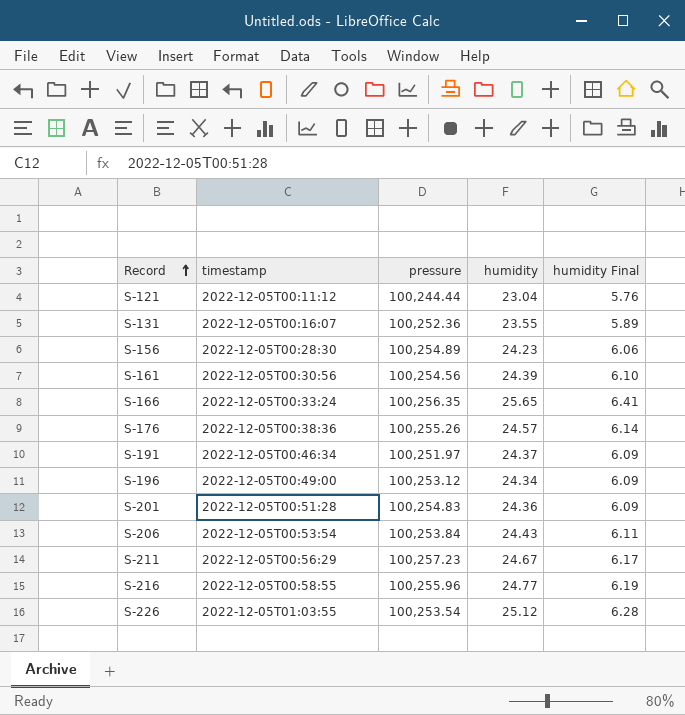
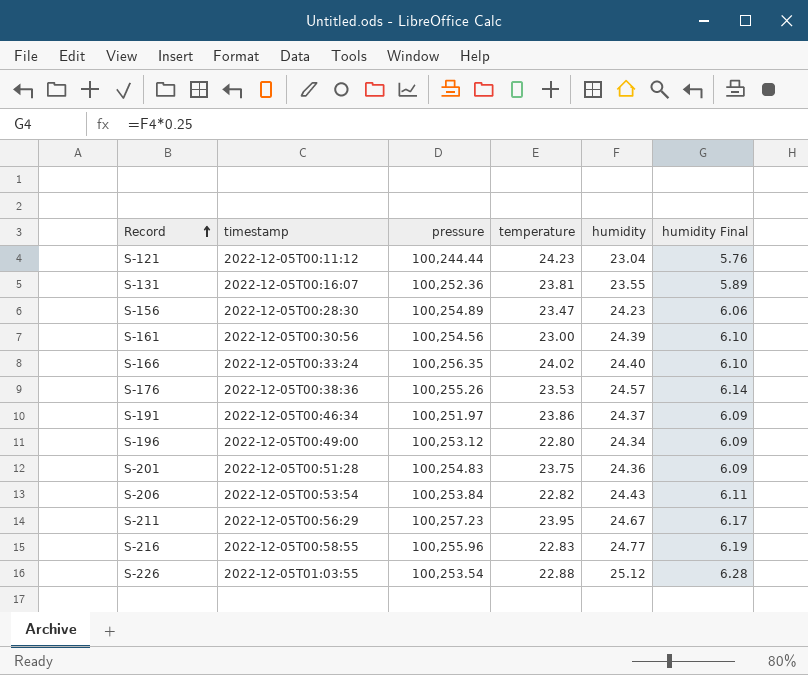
column temperature | position: none -> 4
S-166 | humidity: 25.65 -> 24.40
S-166 | humidity Final: 6.41 -> 6.10

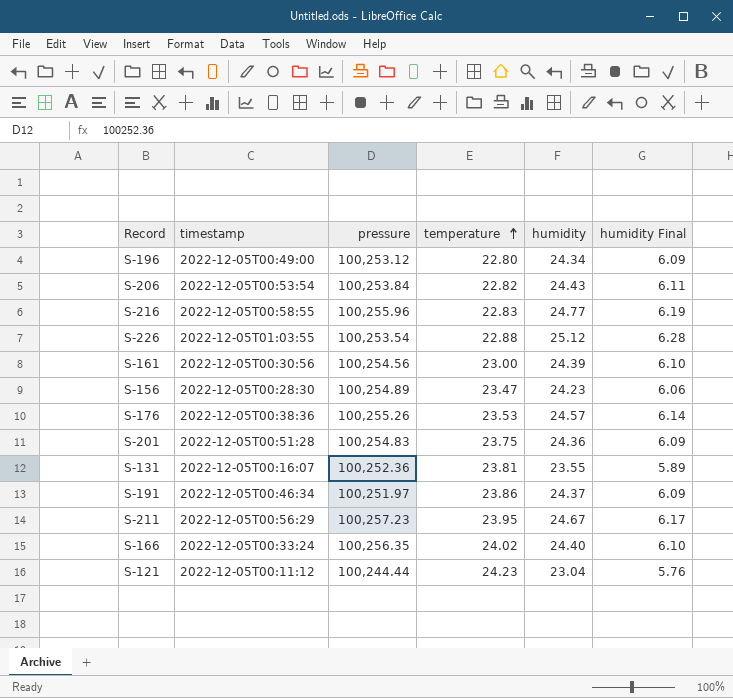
row order: Record ascending -> temperature ascending

